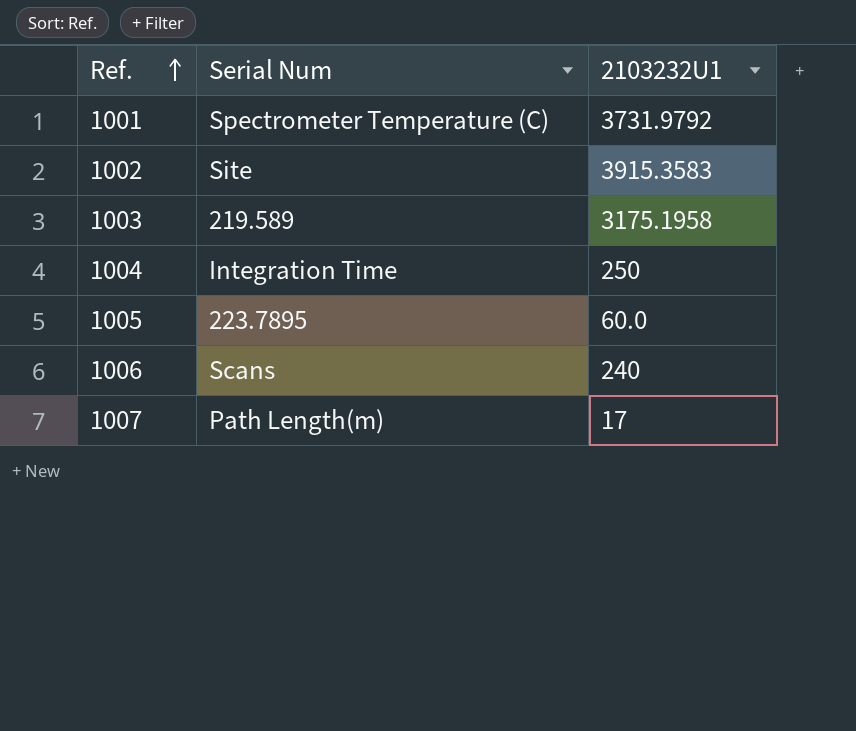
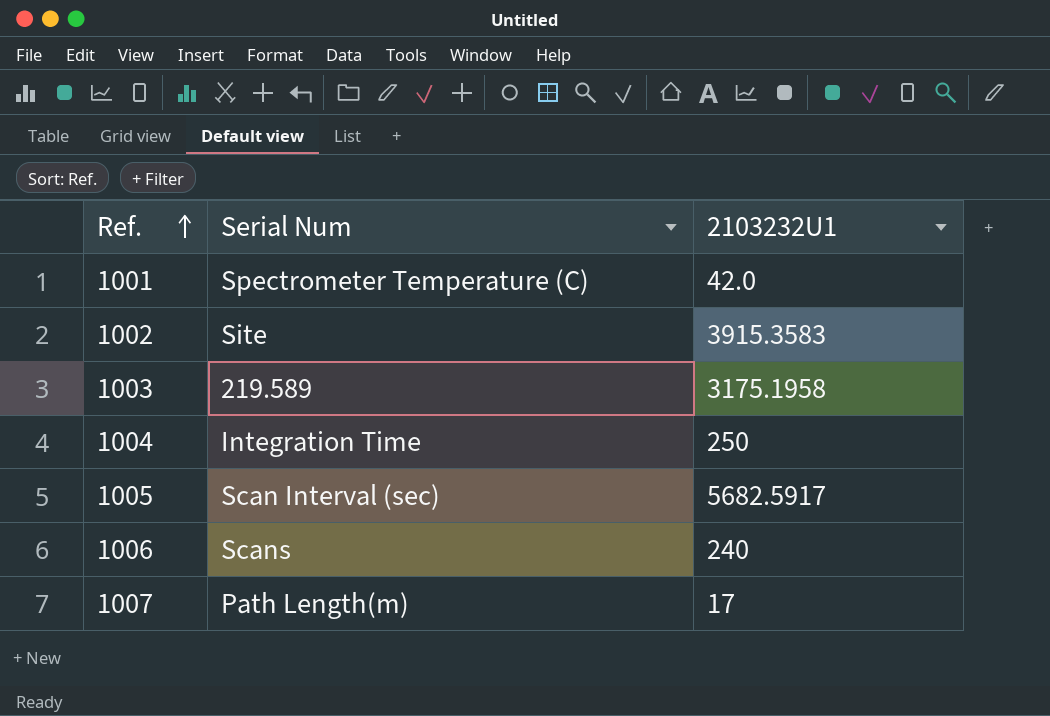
1001 | 2103232U1: 3731.9792 -> 42.0
1005 | Serial Num: 223.7895 -> Scan Interval (sec)
1005 | 2103232U1: 60.0 -> 5682.5917

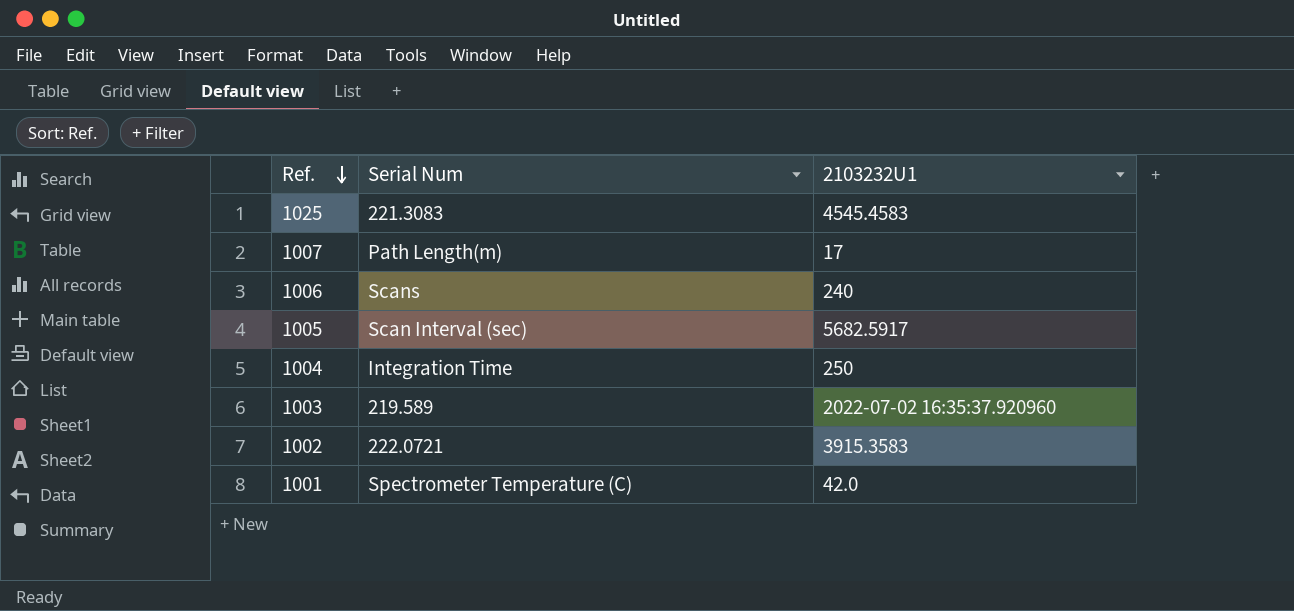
row order: Ref. ascending -> Ref. descending
row 1025: none -> 221.3083 | 4545.4583
1003 | 2103232U1: 3175.1958 -> 2022-07-02 16:35:37.920960
1002 | Serial Num: Site -> 222.0721

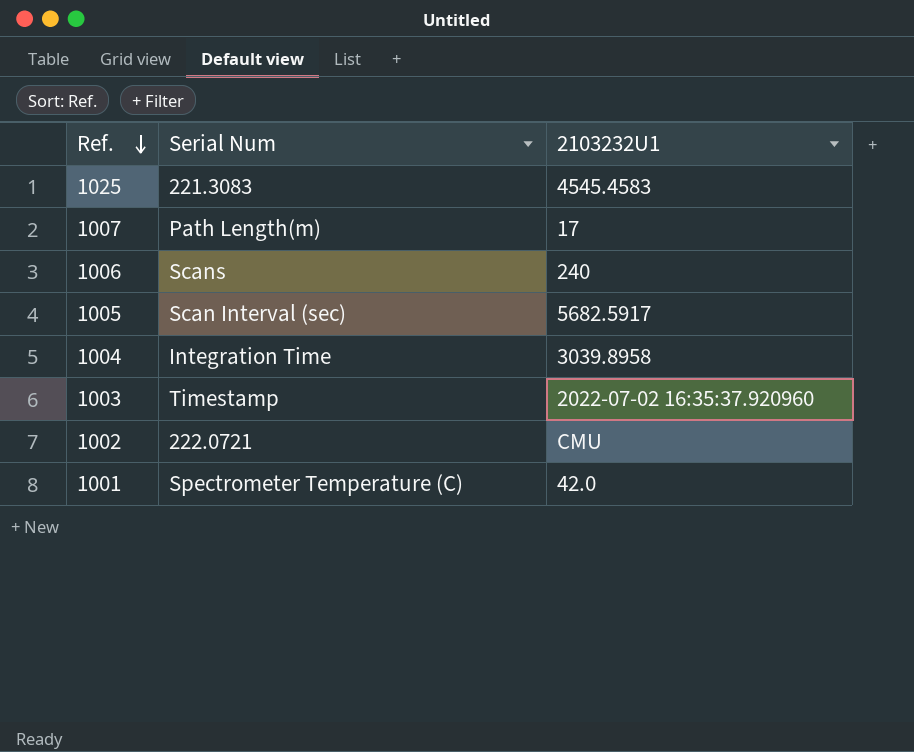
1004 | 2103232U1: 250 -> 3039.8958
1003 | Serial Num: 219.589 -> Timestamp
1002 | 2103232U1: 3915.3583 -> CMU

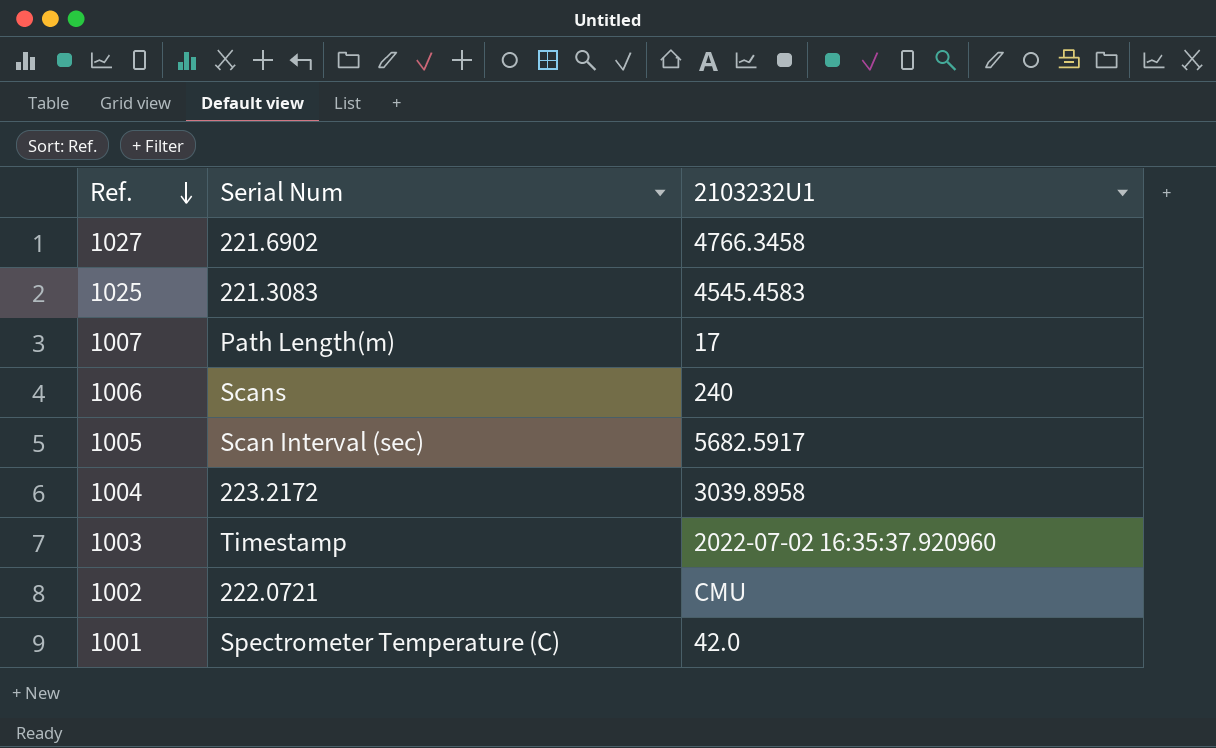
row 1027: none -> 221.6902 | 4766.3458
1004 | Serial Num: Integration Time -> 223.2172

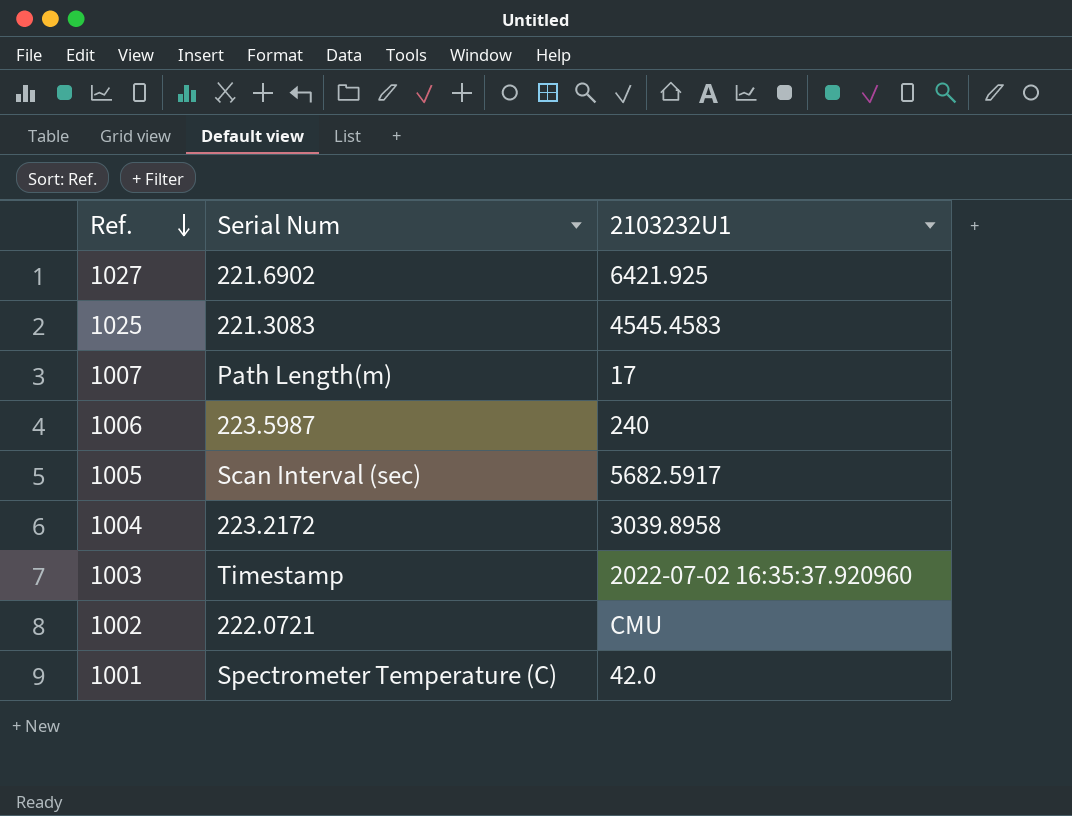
1027 | 2103232U1: 4766.3458 -> 6421.925
1006 | Serial Num: Scans -> 223.5987

